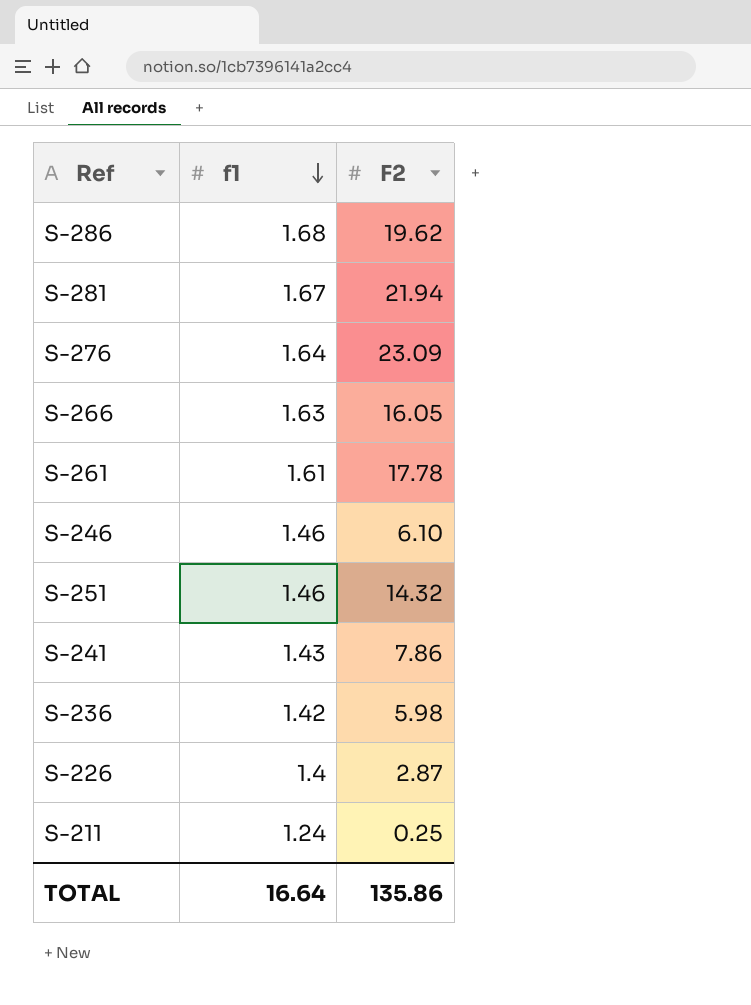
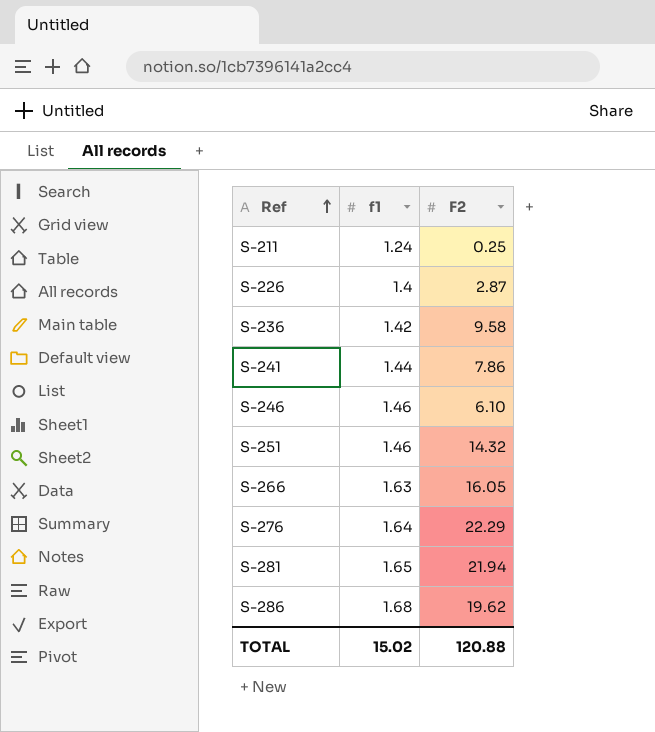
row order: f1 descending -> Ref ascending
row S-261: 1.61 | 17.78 -> none
S-236 | F2: 5.98 -> 9.58
S-241 | f1: 1.43 -> 1.44
S-276 | F2: 23.09 -> 22.29
S-281 | f1: 1.67 -> 1.65
TOTAL | f1: 16.64 -> 15.02
TOTAL | F2: 135.86 -> 120.88

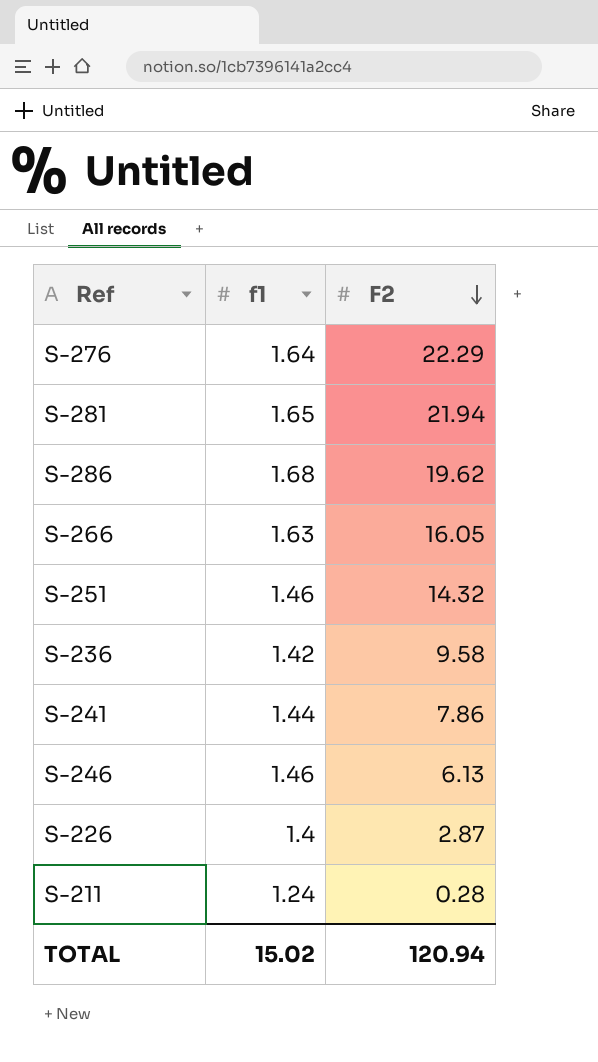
row order: Ref ascending -> F2 descending
S-246 | F2: 6.10 -> 6.13
S-211 | F2: 0.25 -> 0.28
TOTAL | F2: 120.88 -> 120.94

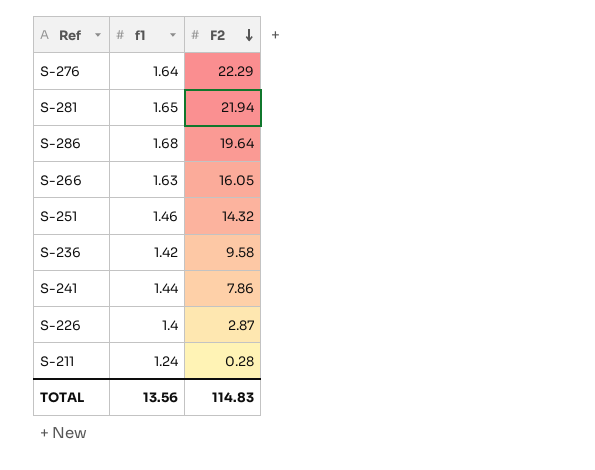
row S-246: 1.46 | 6.13 -> none
S-286 | F2: 19.62 -> 19.64
TOTAL | f1: 15.02 -> 13.56
TOTAL | F2: 120.94 -> 114.83

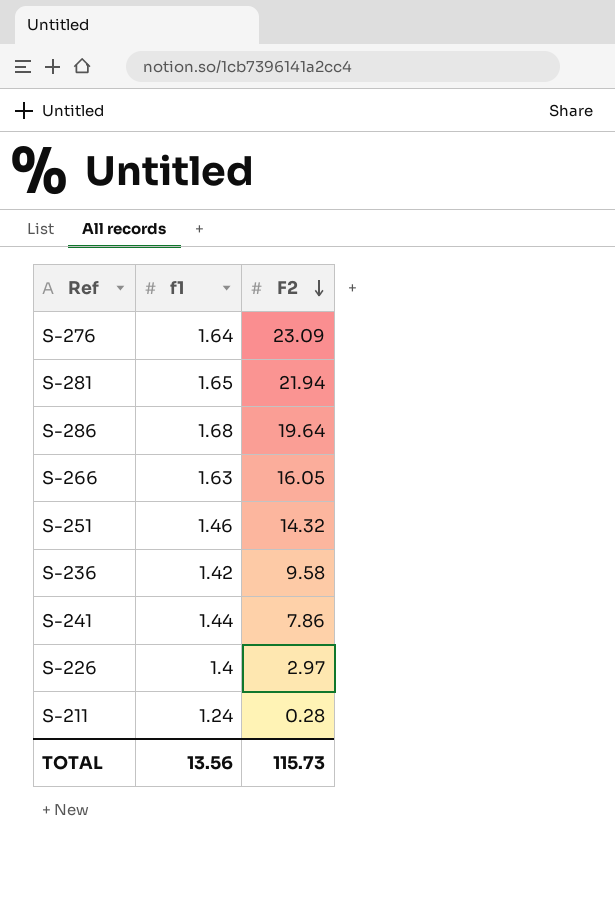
S-276 | F2: 22.29 -> 23.09
S-226 | F2: 2.87 -> 2.97
TOTAL | F2: 114.83 -> 115.73

